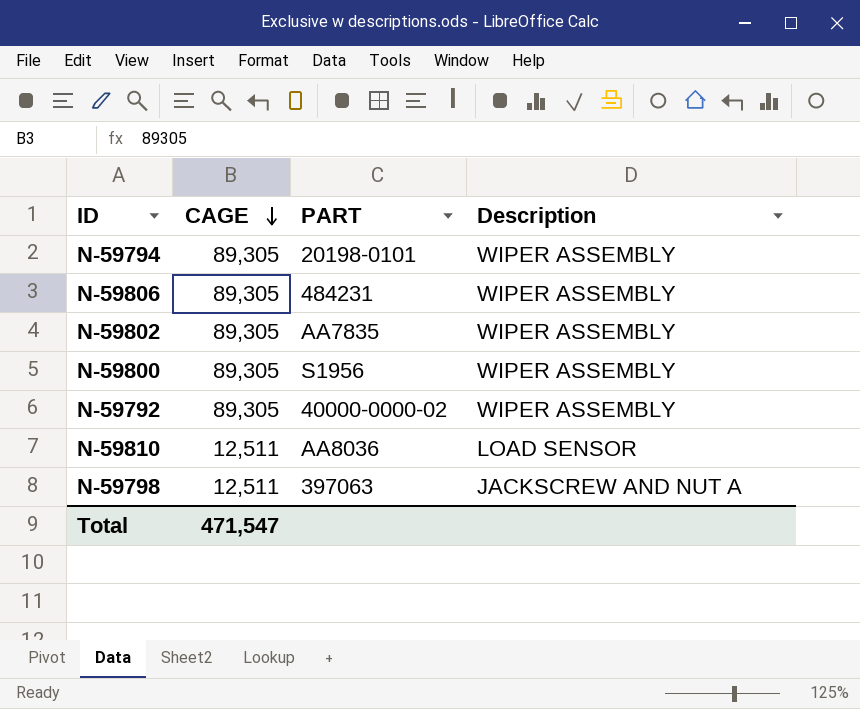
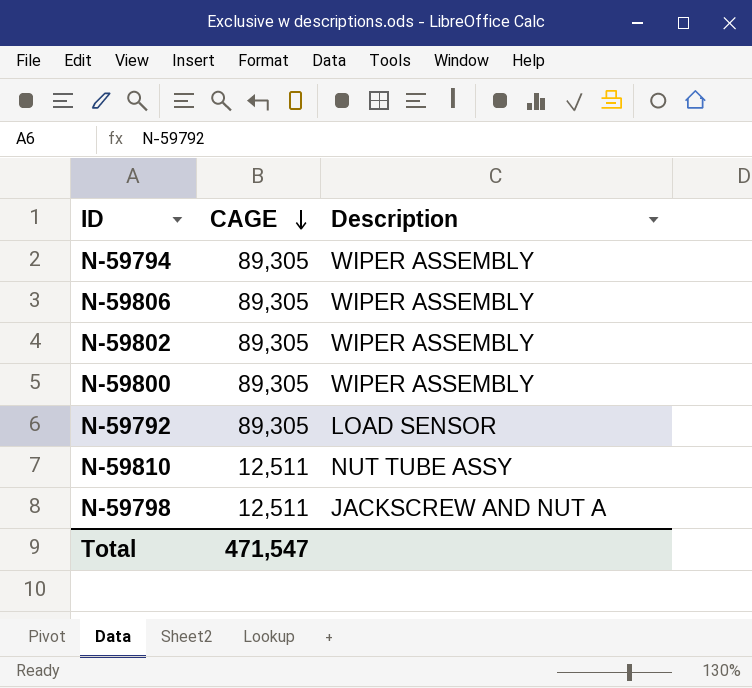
column PART | position: 3 -> none
N-59792 | Description: WIPER ASSEMBLY -> LOAD SENSOR
N-59810 | Description: LOAD SENSOR -> NUT TUBE ASSY

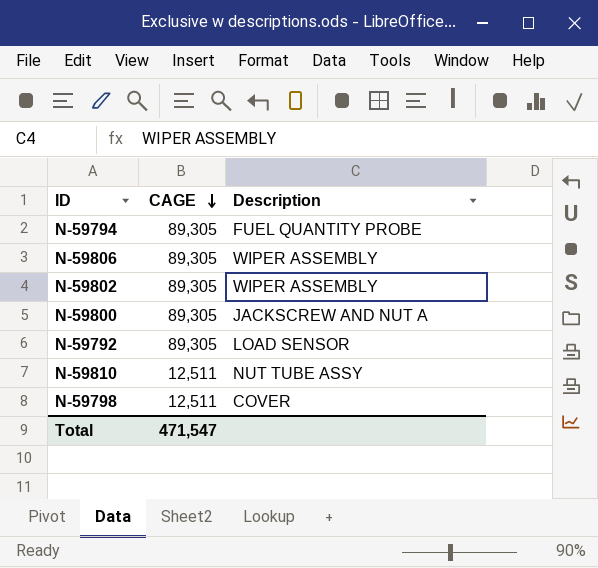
N-59794 | Description: WIPER ASSEMBLY -> FUEL QUANTITY PROBE
N-59800 | Description: WIPER ASSEMBLY -> JACKSCREW AND NUT A
N-59798 | Description: JACKSCREW AND NUT A -> COVER

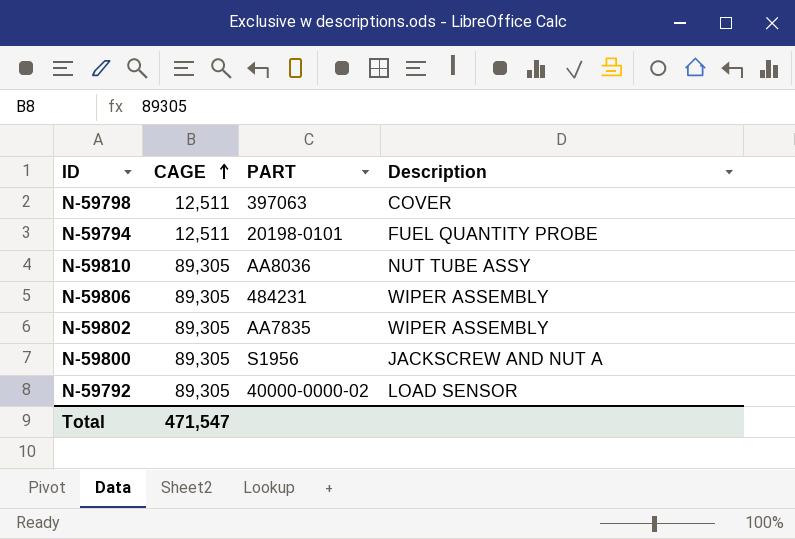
row order: CAGE descending -> CAGE ascending
column PART | position: none -> 3
N-59794 | CAGE: 89,305 -> 12,511
N-59810 | CAGE: 12,511 -> 89,305

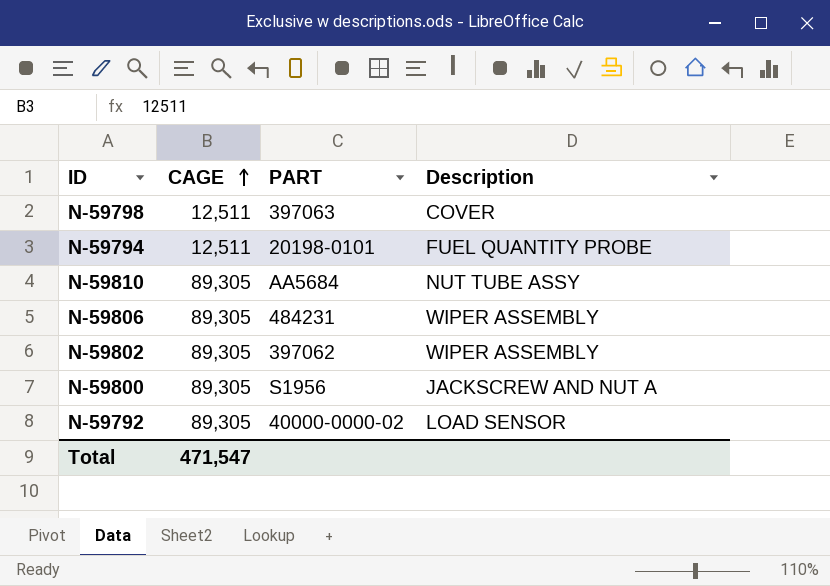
N-59810 | PART: AA8036 -> AA5684
N-59802 | PART: AA7835 -> 397062

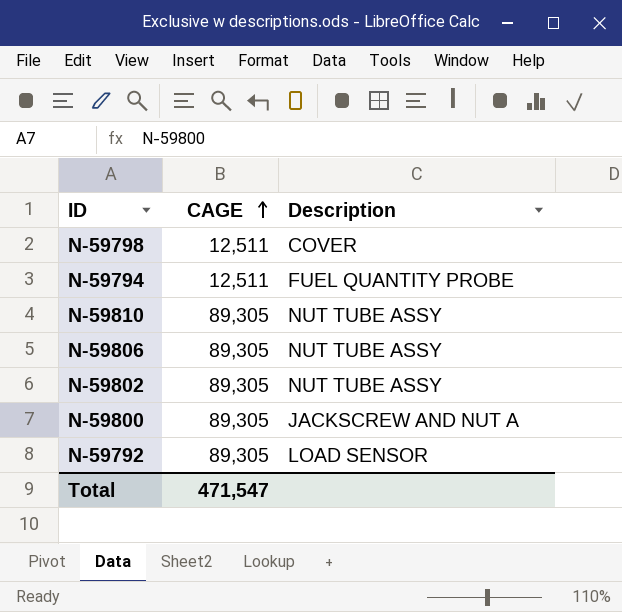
column PART | position: 3 -> none
N-59806 | Description: WIPER ASSEMBLY -> NUT TUBE ASSY
N-59802 | Description: WIPER ASSEMBLY -> NUT TUBE ASSY

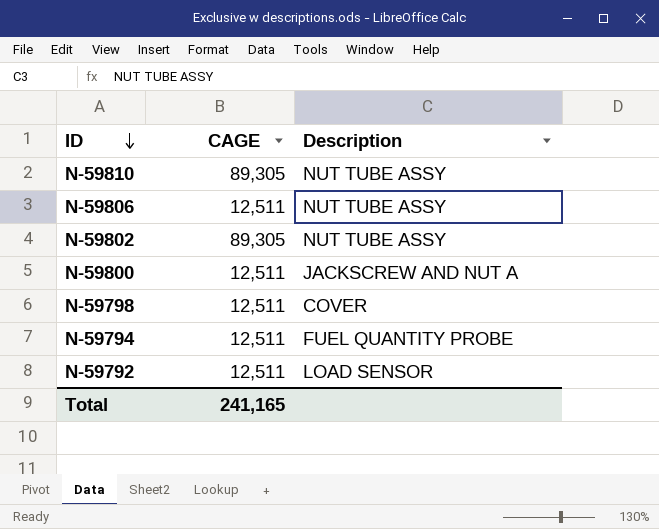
row order: CAGE ascending -> ID descending
N-59806 | CAGE: 89,305 -> 12,511
N-59800 | CAGE: 89,305 -> 12,511
N-59792 | CAGE: 89,305 -> 12,511
Total | CAGE: 471,547 -> 241,165

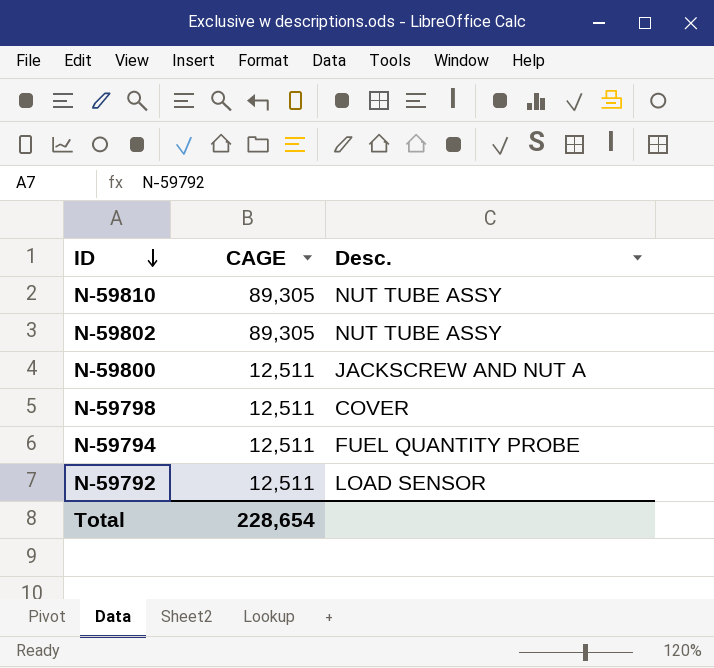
column name: Description -> Desc.
row N-59806: 12,511 | NUT TUBE ASSY -> none
Total | CAGE: 241,165 -> 228,654

